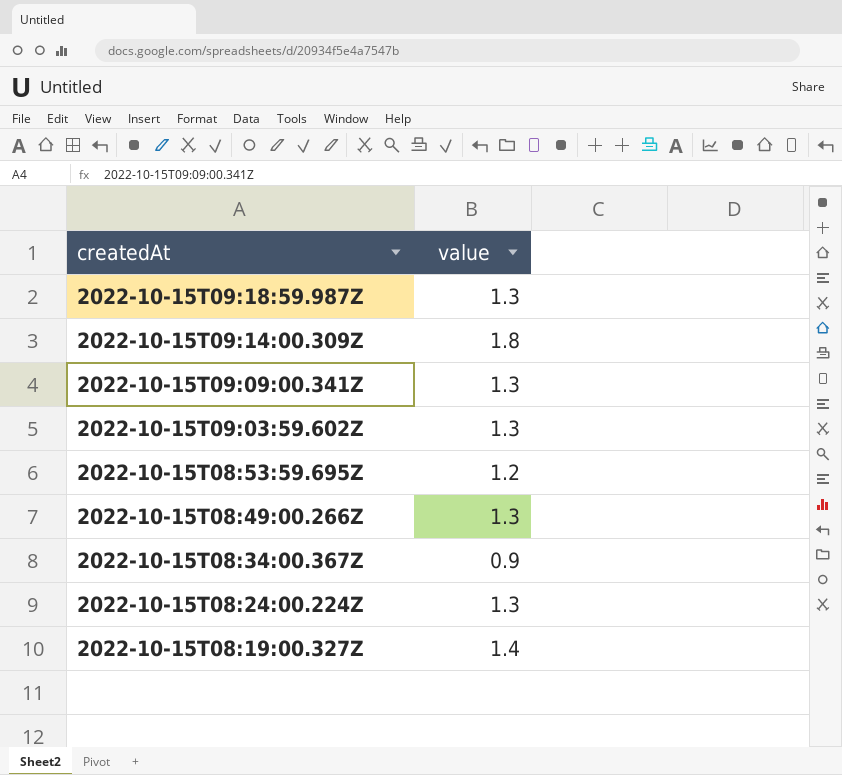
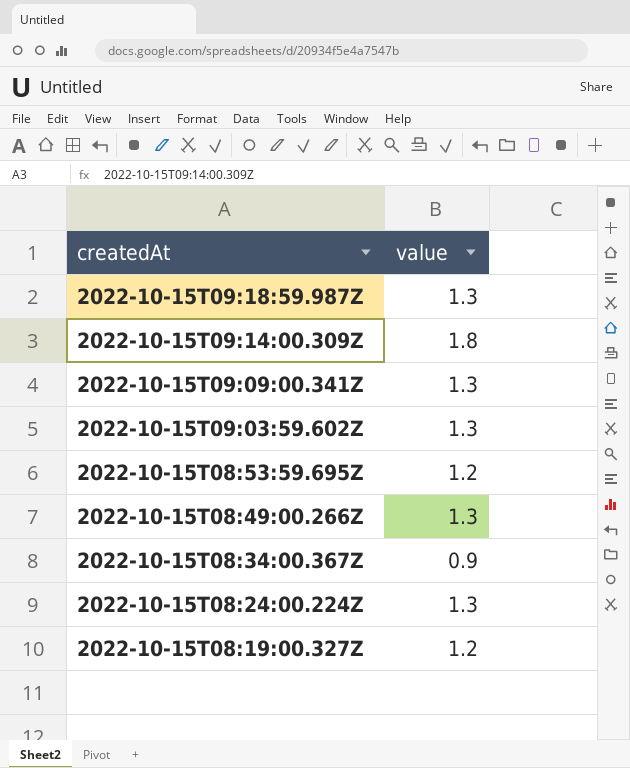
2022-10-15T08:19:00.327Z | value: 1.4 -> 1.2

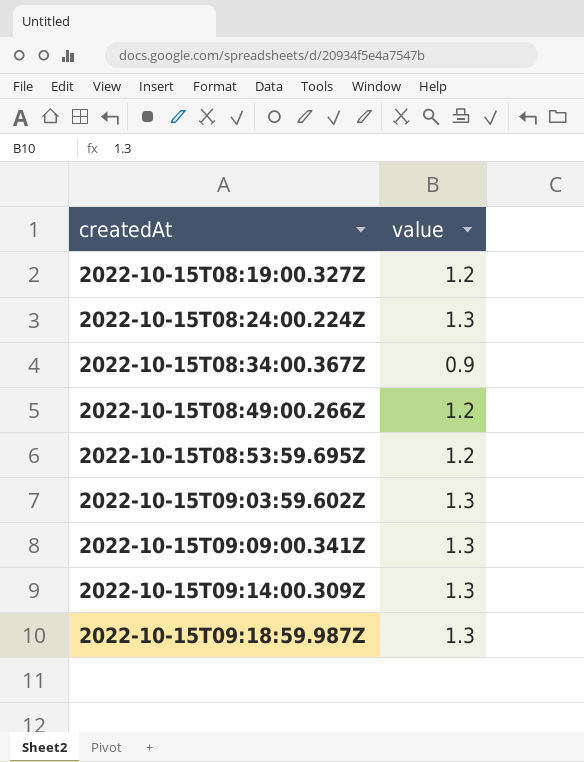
row order: createdAt descending -> createdAt ascending
2022-10-15T08:49:00.266Z | value: 1.3 -> 1.2
2022-10-15T09:14:00.309Z | value: 1.8 -> 1.3

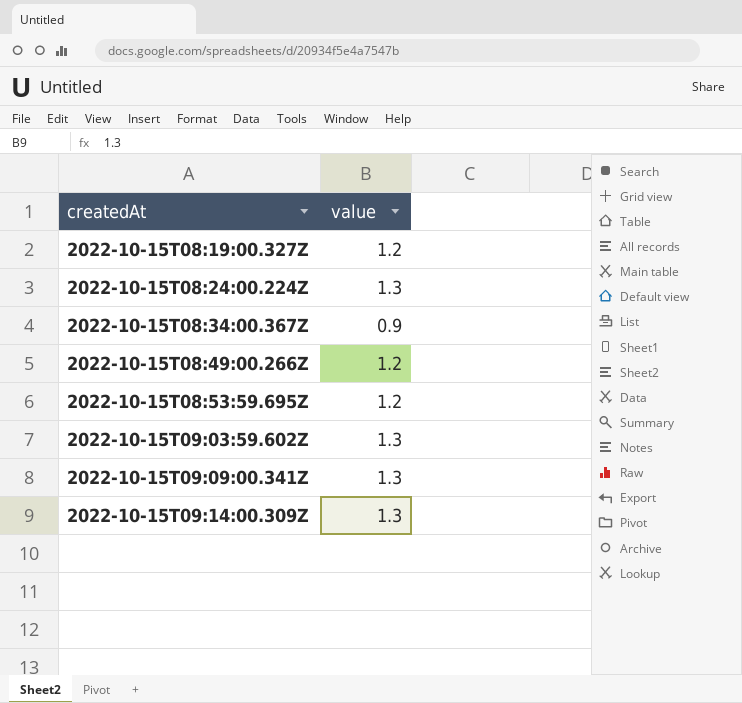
row 2022-10-15T09:18:59.987Z: 1.3 -> none

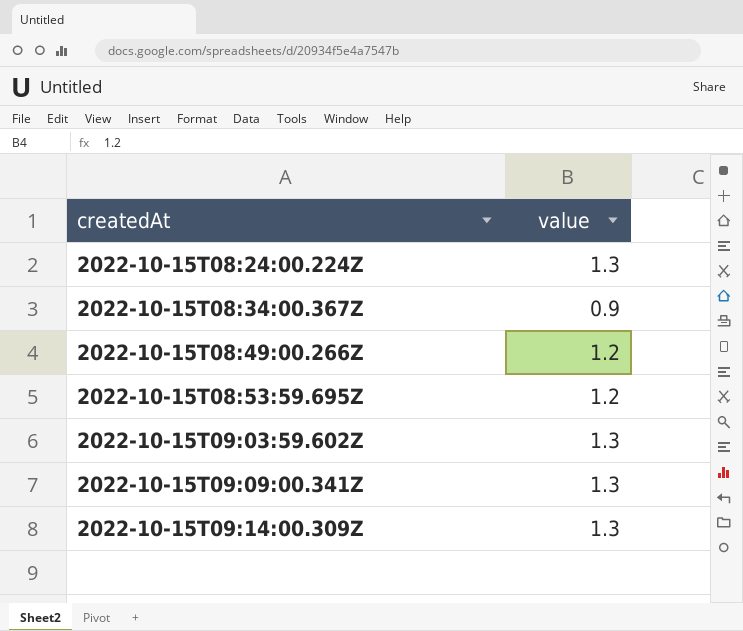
row 2022-10-15T08:19:00.327Z: 1.2 -> none

